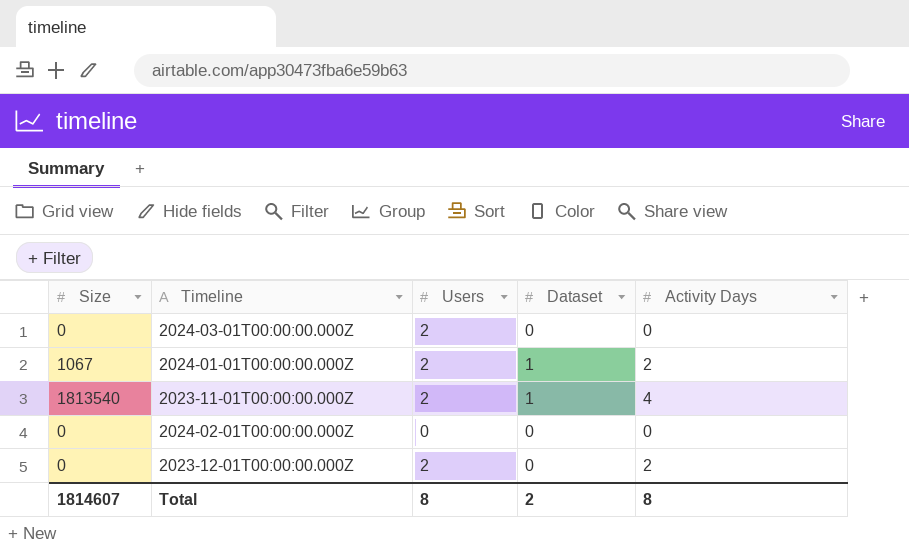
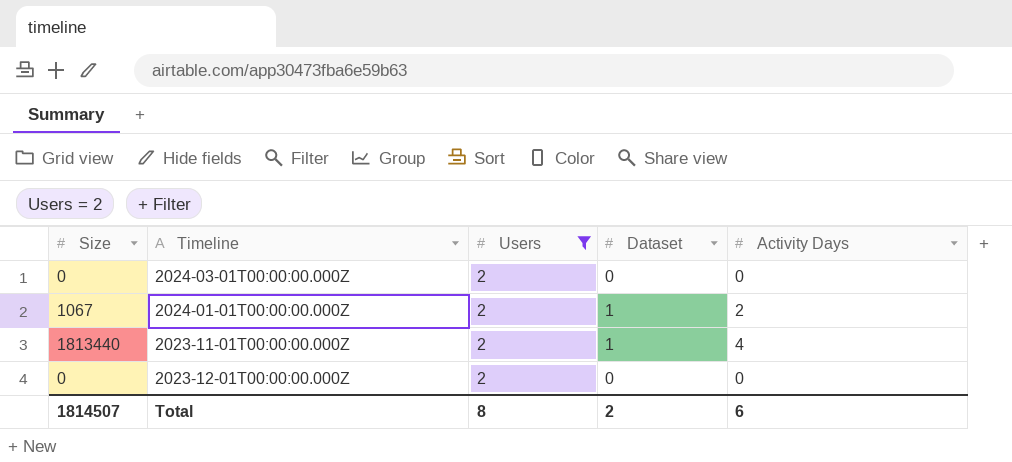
filter: none -> Users = 2
2023-11-01T00:00:00.000Z | Size: 1813540 -> 1813440
2023-12-01T00:00:00.000Z | Activity Days: 2 -> 0
Total | Size: 1814607 -> 1814507
Total | Activity Days: 8 -> 6

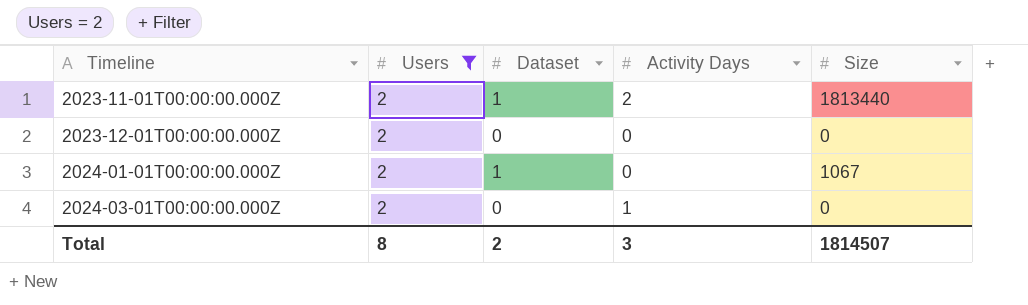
row order: none -> Timeline ascending
column Size | position: 1 -> 5
2023-11-01T00:00:00.000Z | Activity Days: 4 -> 2
2024-01-01T00:00:00.000Z | Activity Days: 2 -> 0
2024-03-01T00:00:00.000Z | Activity Days: 0 -> 1
Total | Activity Days: 6 -> 3

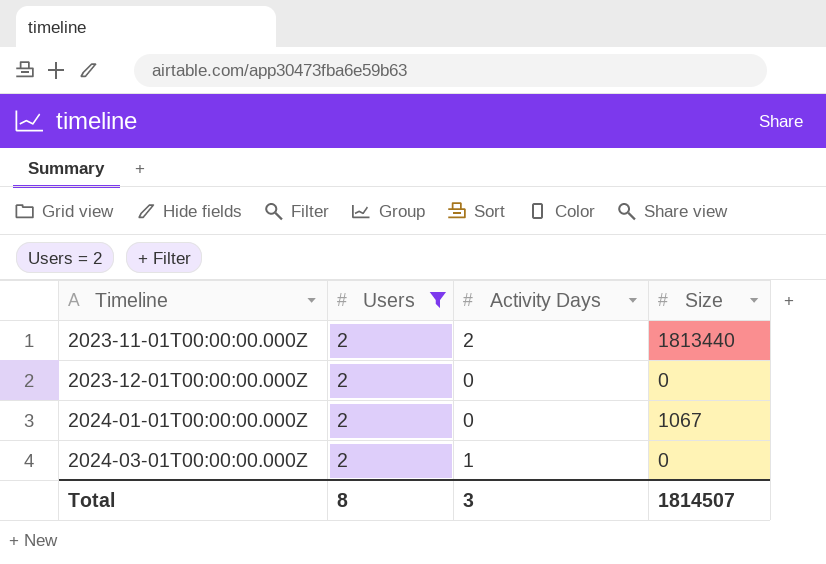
column Dataset | position: 3 -> none

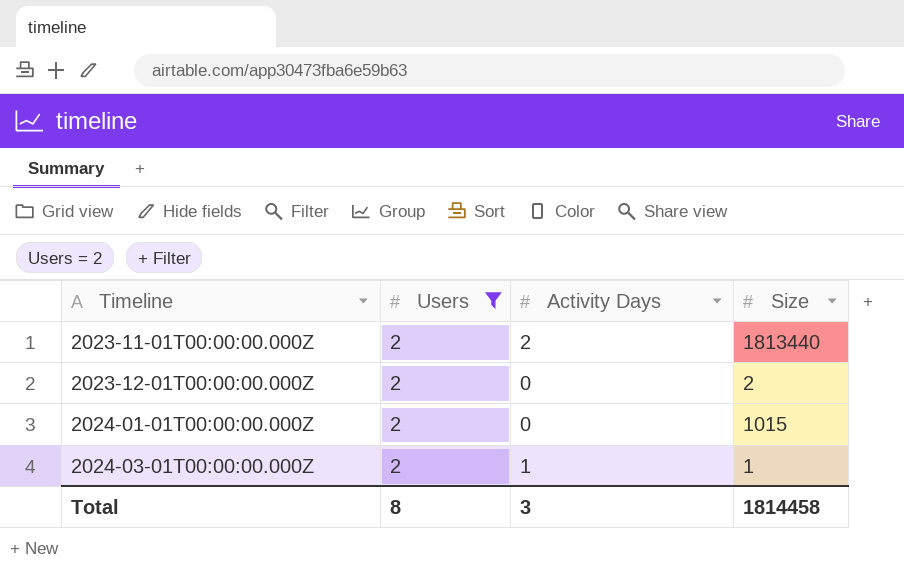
2023-12-01T00:00:00.000Z | Size: 0 -> 2
2024-01-01T00:00:00.000Z | Size: 1067 -> 1015
2024-03-01T00:00:00.000Z | Size: 0 -> 1
Total | Size: 1814507 -> 1814458

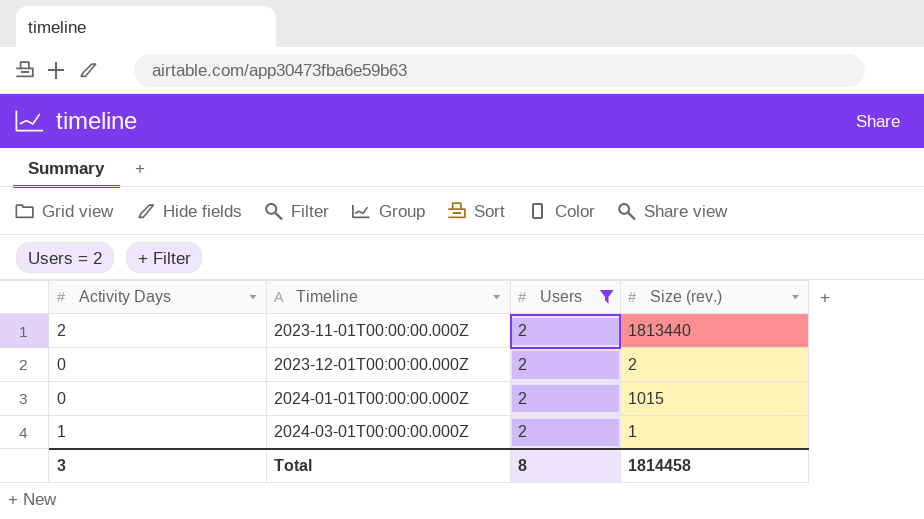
column Activity Days | position: 3 -> 1
column name: Size -> Size (rev.)

